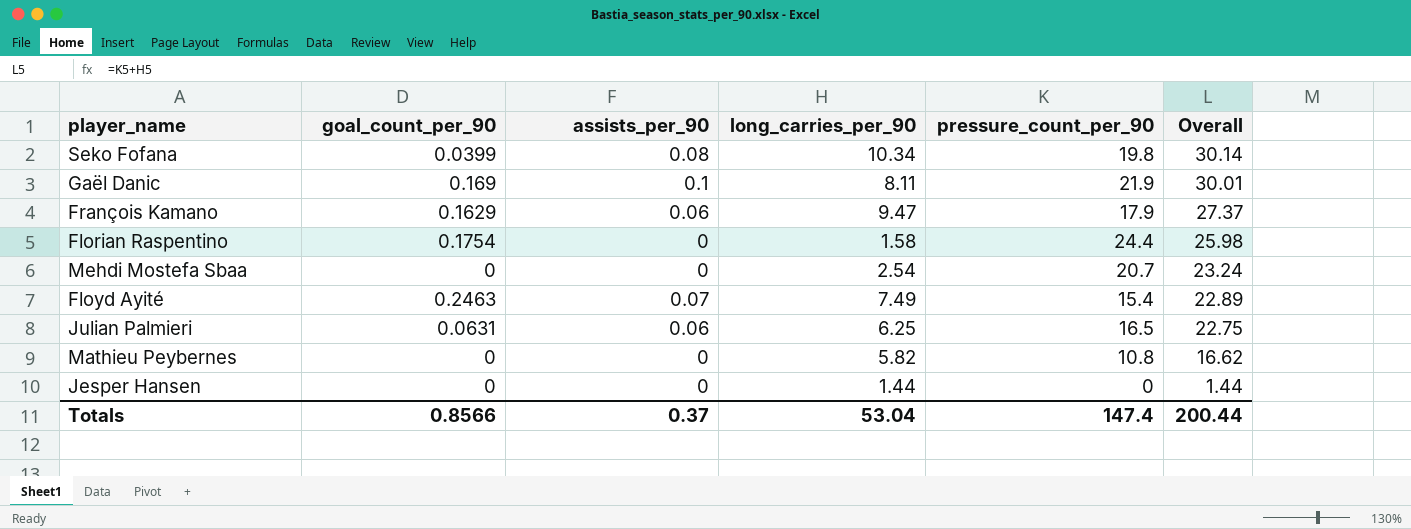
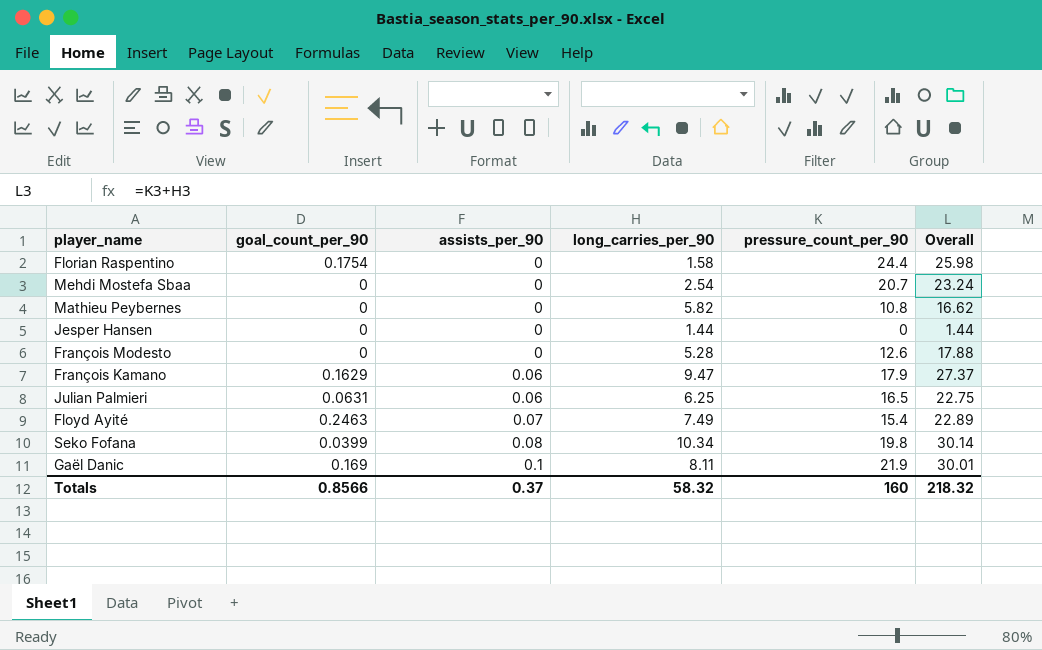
row order: Overall descending -> assists_per_90 ascending
row François Modesto: none -> 0 | 0 | 5.28 | 12.6 | 17.88
Totals | long_carries_per_90: 53.04 -> 58.32
Totals | pressure_count_per_90: 147.4 -> 160
Totals | Overall: 200.44 -> 218.32

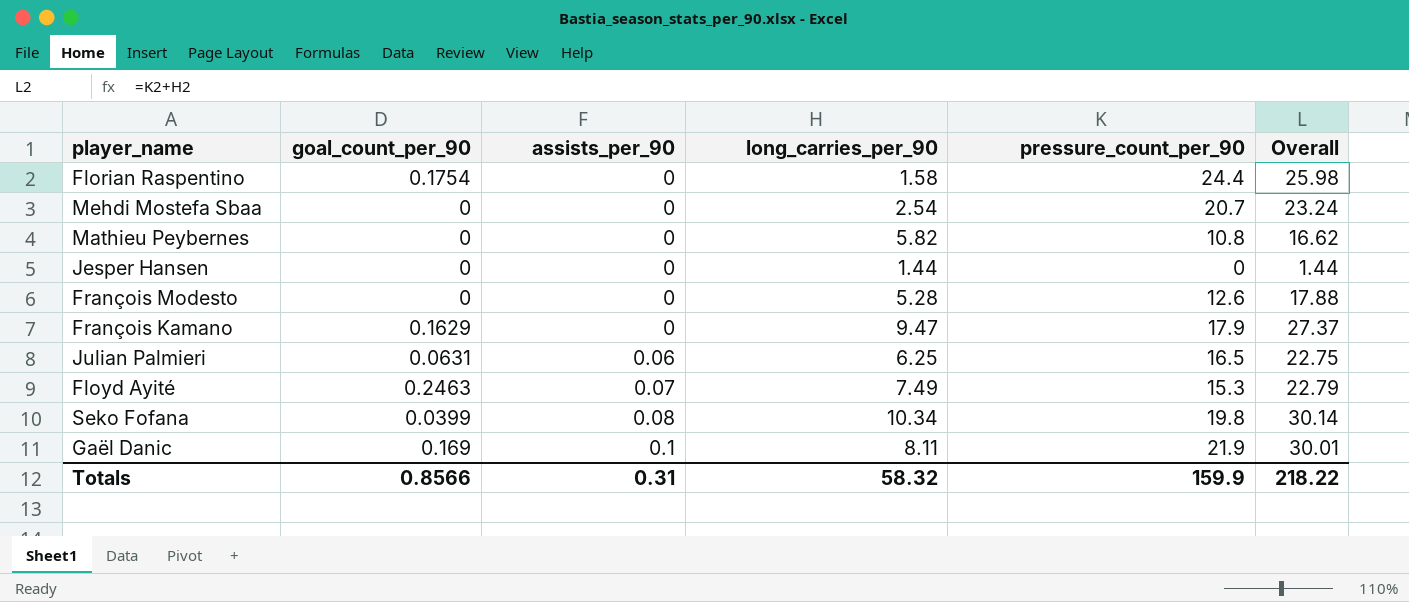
François Kamano | assists_per_90: 0.06 -> 0
Floyd Ayité | pressure_count_per_90: 15.4 -> 15.3
Floyd Ayité | Overall: 22.89 -> 22.79
Totals | assists_per_90: 0.37 -> 0.31
Totals | pressure_count_per_90: 160 -> 159.9
Totals | Overall: 218.32 -> 218.22

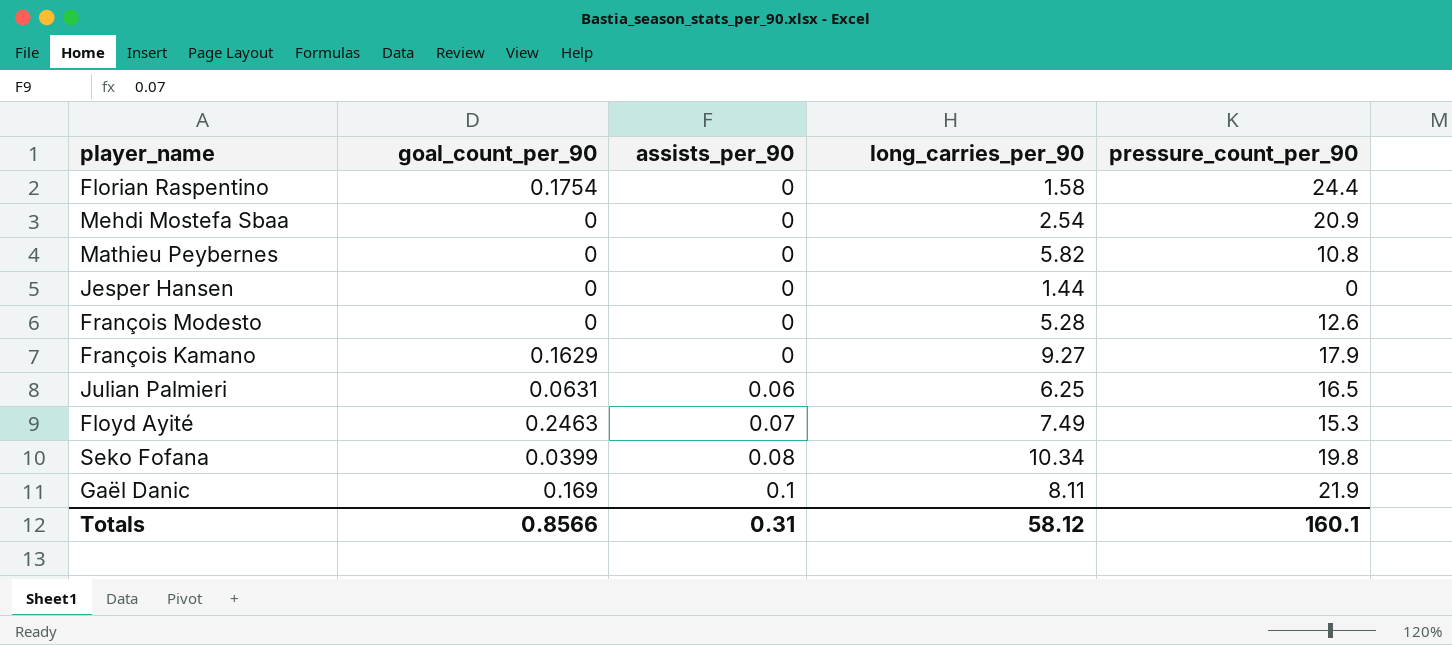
column Overall | formula: [long_carries_per_90] + [pressure_count_per_90] -> none
Mehdi Mostefa Sbaa | pressure_count_per_90: 20.7 -> 20.9
François Kamano | long_carries_per_90: 9.47 -> 9.27
Totals | long_carries_per_90: 58.32 -> 58.12
Totals | pressure_count_per_90: 159.9 -> 160.1

